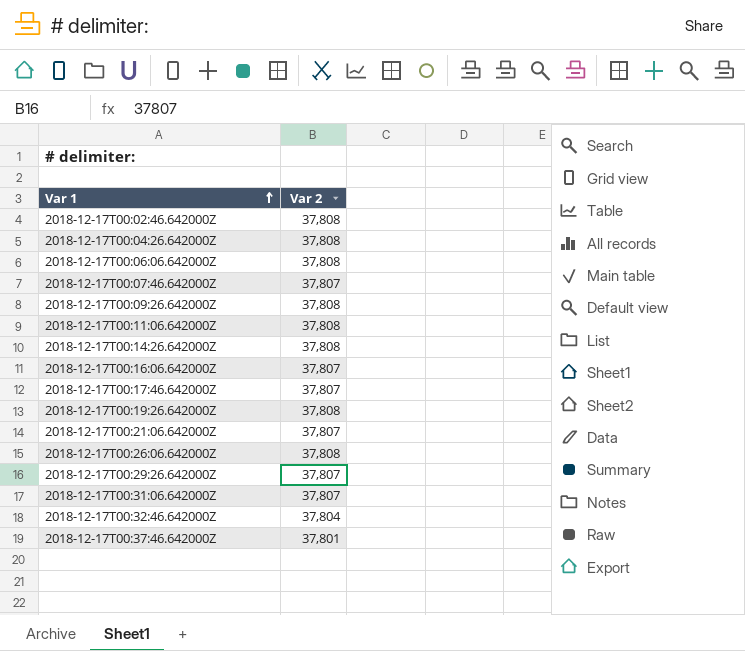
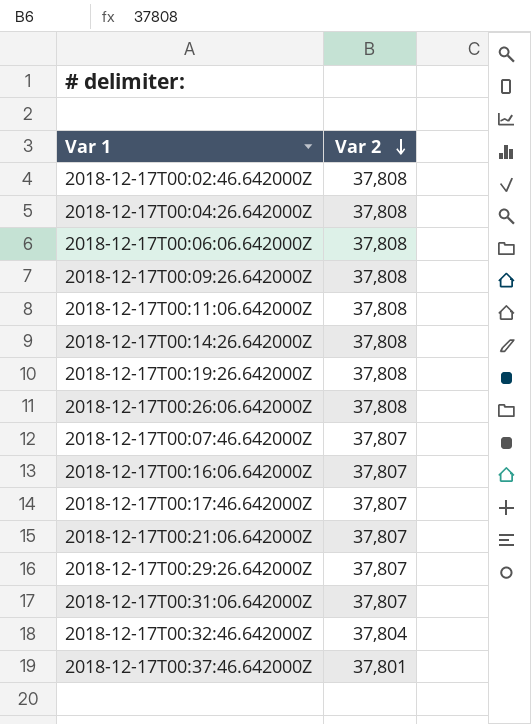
row order: Var 1 ascending -> Var 2 descending

